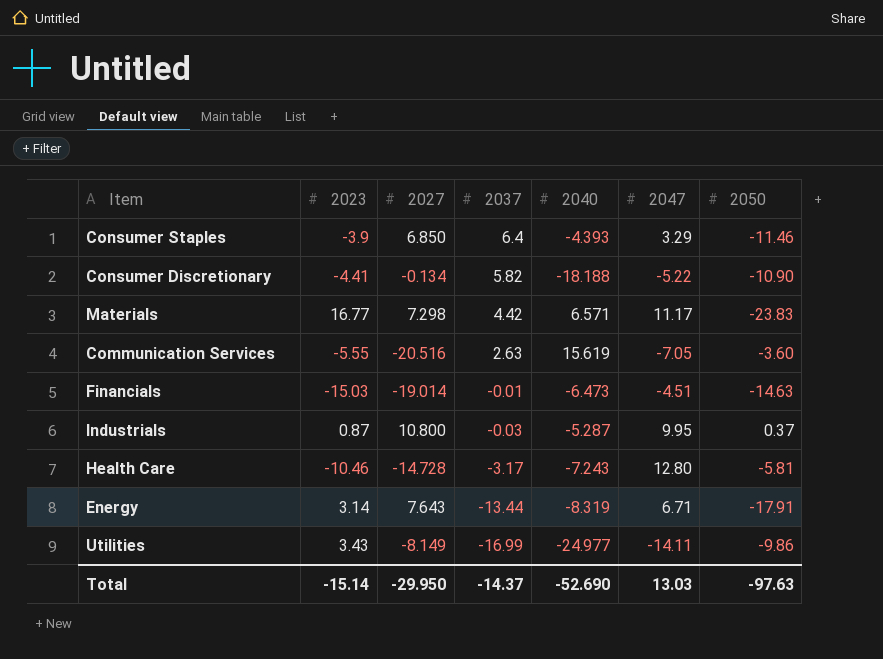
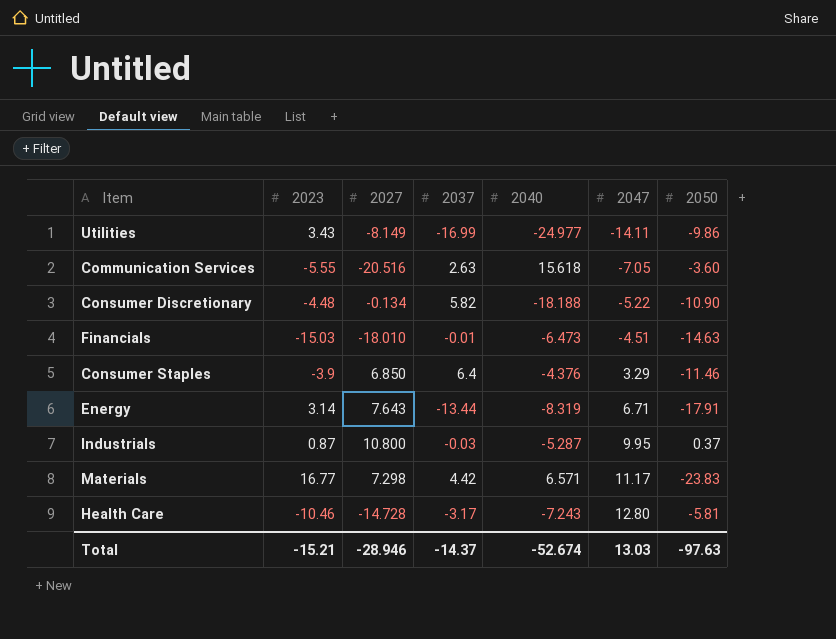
row order: 2037 descending -> 2047 ascending
Communication Services | 2040: 15.619 -> 15.618
Consumer Discretionary | 2023: -4.41 -> -4.48
Financials | 2027: -19.014 -> -18.010
Consumer Staples | 2040: -4.393 -> -4.376
Total | 2023: -15.14 -> -15.21
Total | 2027: -29.950 -> -28.946
Total | 2040: -52.690 -> -52.674

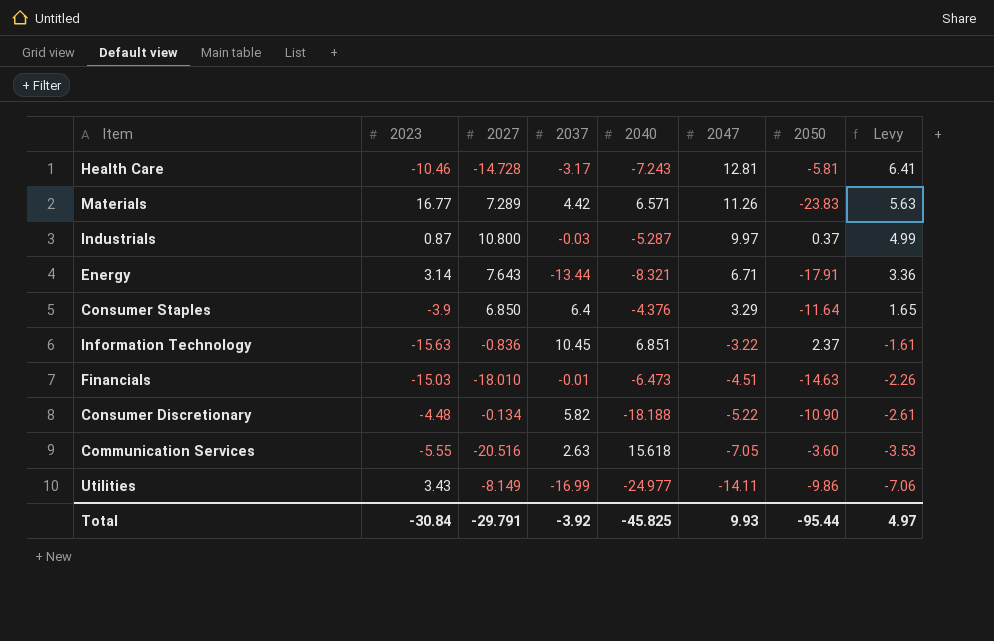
row order: 2047 ascending -> 2047 descending
column Levy | formula: none -> [2047] * 0.5
Health Care | 2047: 12.80 -> 12.81
Materials | 2027: 7.298 -> 7.289
Materials | 2047: 11.17 -> 11.26
Industrials | 2047: 9.95 -> 9.97
Energy | 2040: -8.319 -> -8.321
Consumer Staples | 2050: -11.46 -> -11.64
row Information Technology: none -> -15.63 | -0.836 | 10.45 | 6.851 | -3.22 | 2.37 | -1.61
Total | 2023: -15.21 -> -30.84
Total | 2027: -28.946 -> -29.791
Total | 2037: -14.37 -> -3.92
Total | 2040: -52.674 -> -45.825
Total | 2047: 13.03 -> 9.93
Total | 2050: -97.63 -> -95.44

